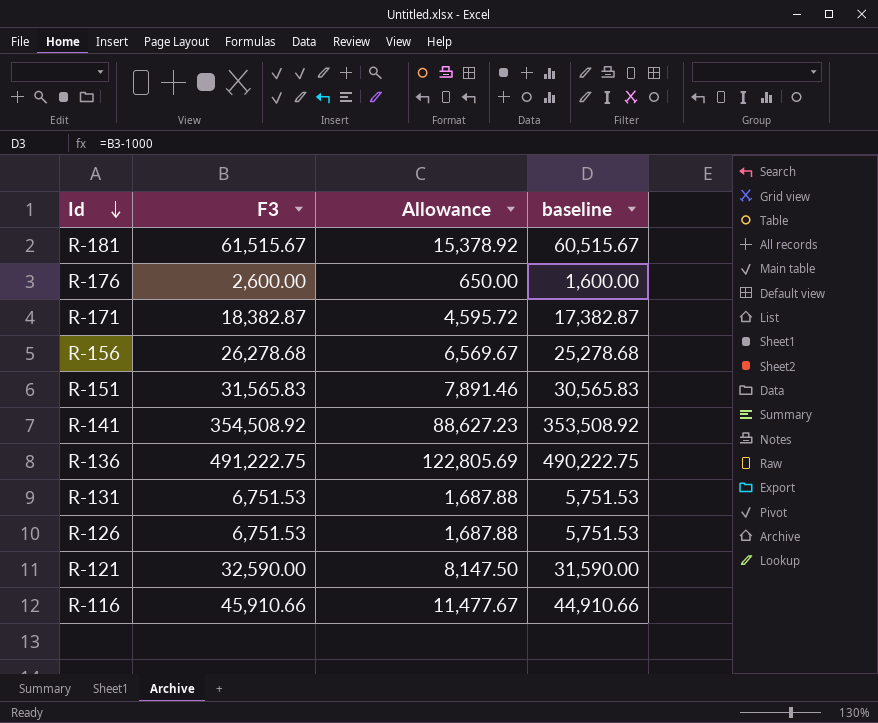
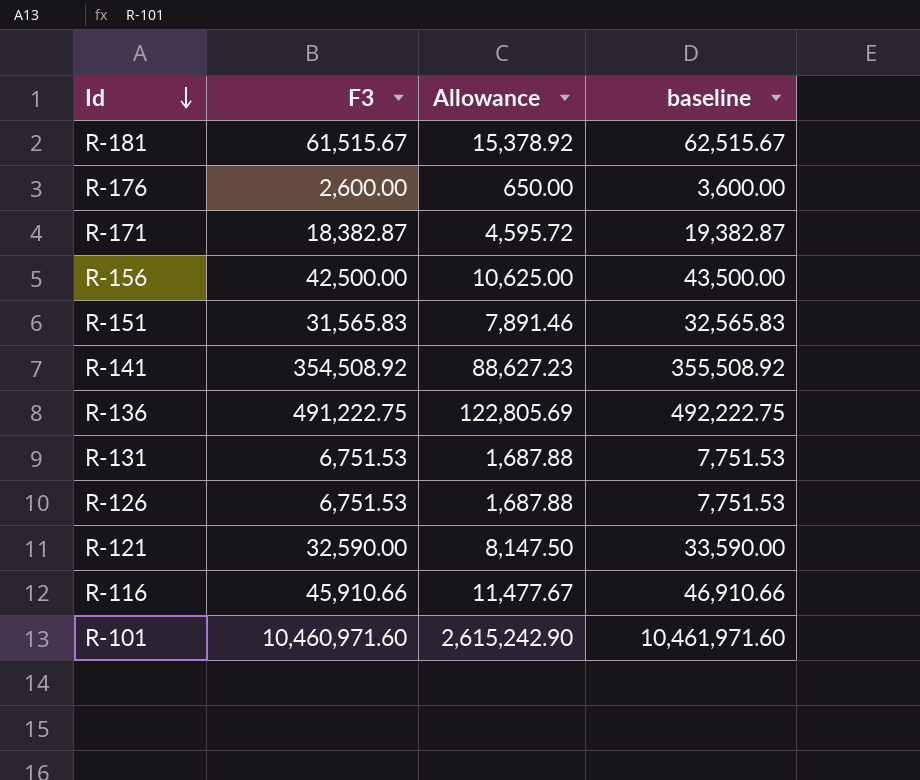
column baseline | formula: [F3] - 1000 -> [F3] + 1000
R-156 | F3: 26,278.68 -> 42,500.00
R-156 | Allowance: 6,569.67 -> 10,625.00
row R-101: none -> 10,460,971.60 | 2,615,242.90 | 10,461,971.60

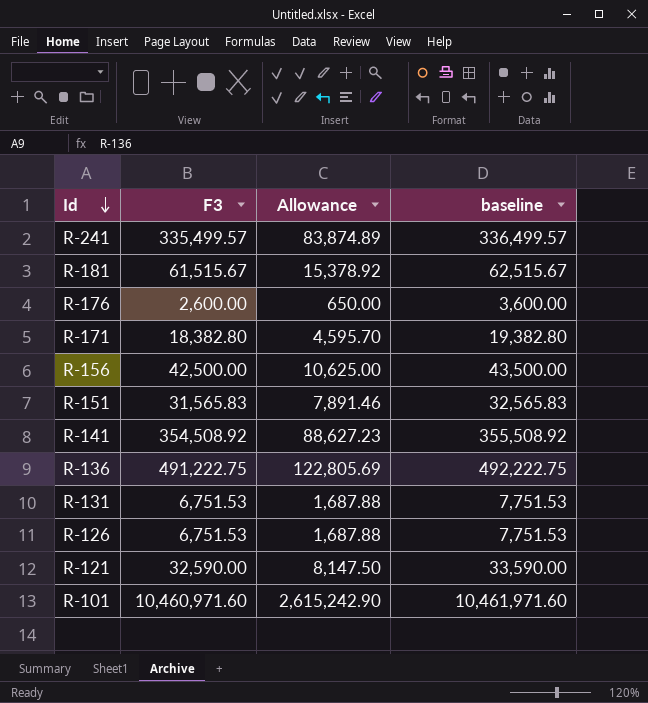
row R-116: 45,910.66 | 11,477.67 | 46,910.66 -> none
row R-241: none -> 335,499.57 | 83,874.89 | 336,499.57
R-171 | F3: 18,382.87 -> 18,382.80
R-171 | Allowance: 4,595.72 -> 4,595.70
R-171 | baseline: 19,382.87 -> 19,382.80

